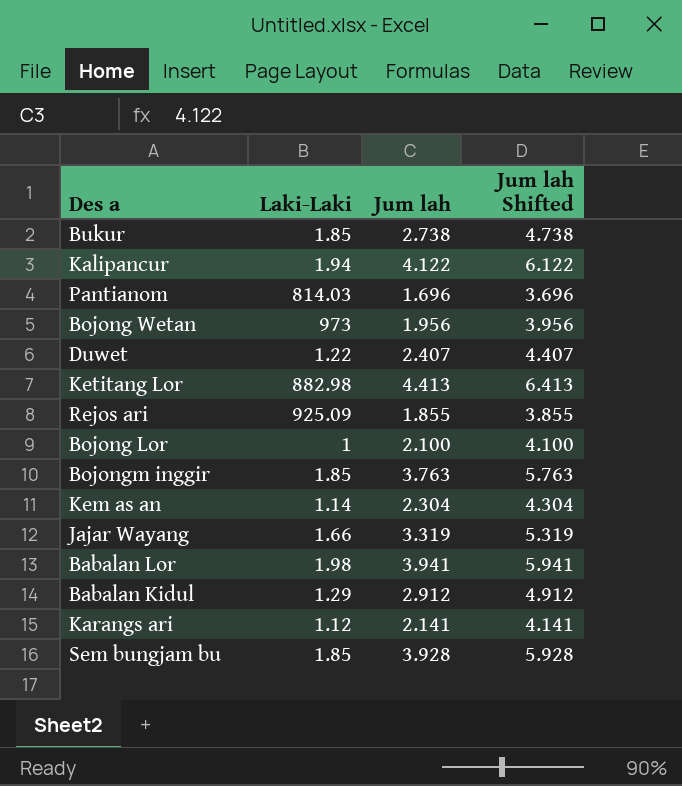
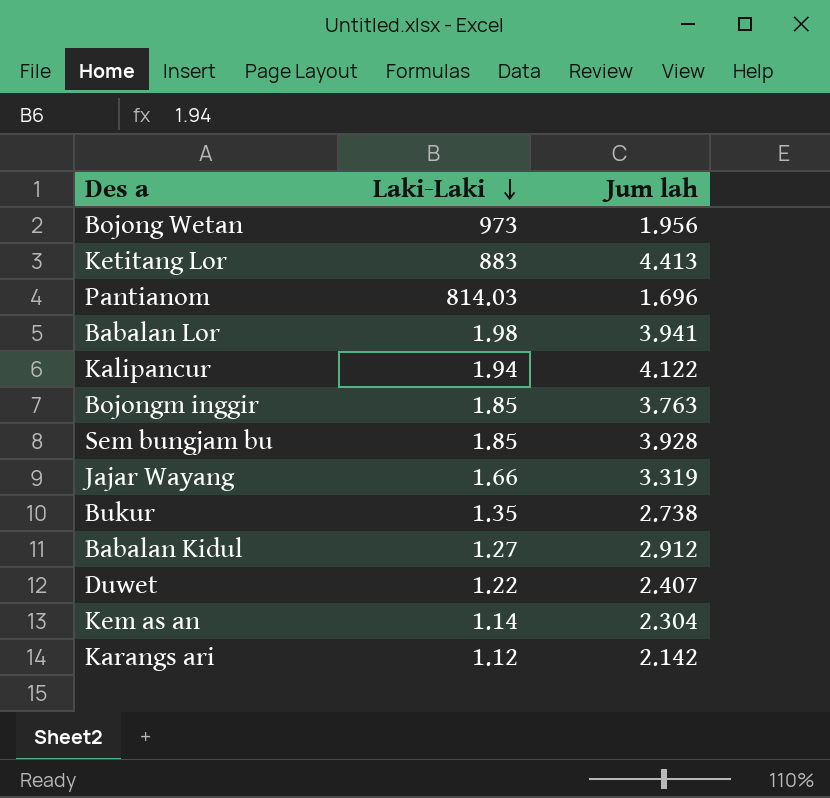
row order: none -> Laki-Laki descending
column Jum lah Shifted | formula: [Jum lah] + 2 -> none
row Rejos ari: 925.09 | 1.855 | 3.855 -> none
row Bojong Lor: 1 | 2.100 | 4.100 -> none
Ketitang Lor | Laki-Laki: 882.98 -> 883
Bukur | Laki-Laki: 1.85 -> 1.35
Babalan Kidul | Laki-Laki: 1.29 -> 1.27
Karangs ari | Jum lah: 2.141 -> 2.142

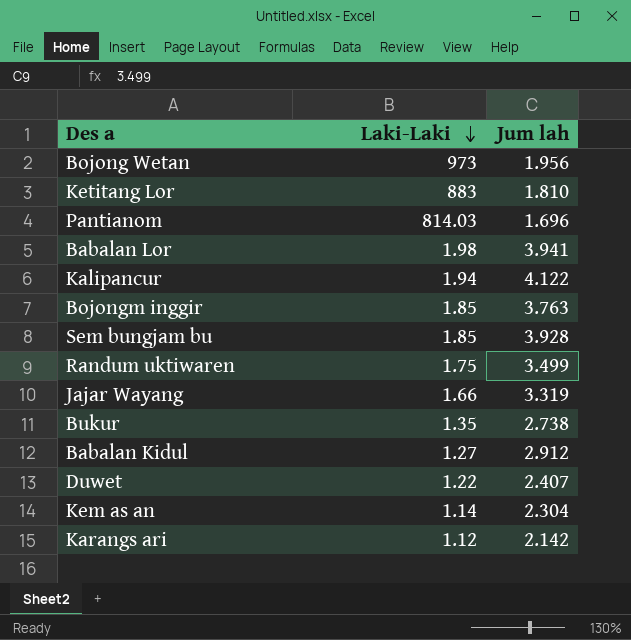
Ketitang Lor | Jum lah: 4.413 -> 1.810
row Randum uktiwaren: none -> 1.75 | 3.499

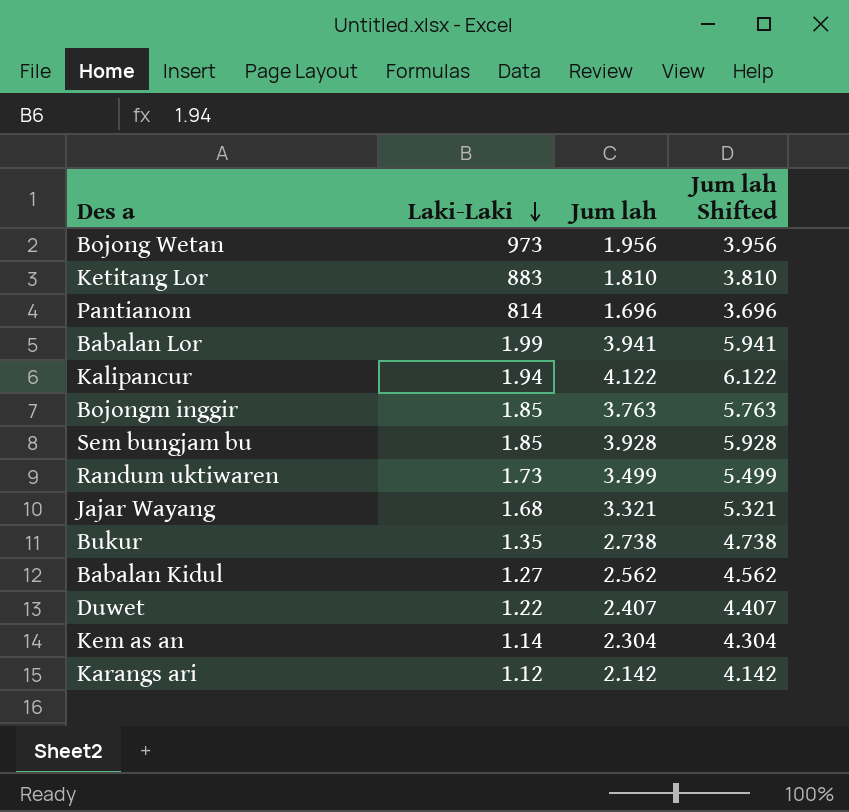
column Jum lah Shifted | formula: none -> [Jum lah] + 2
Pantianom | Laki-Laki: 814.03 -> 814
Babalan Lor | Laki-Laki: 1.98 -> 1.99
Randum uktiwaren | Laki-Laki: 1.75 -> 1.73
Jajar Wayang | Laki-Laki: 1.66 -> 1.68
Jajar Wayang | Jum lah: 3.319 -> 3.321
Babalan Kidul | Jum lah: 2.912 -> 2.562

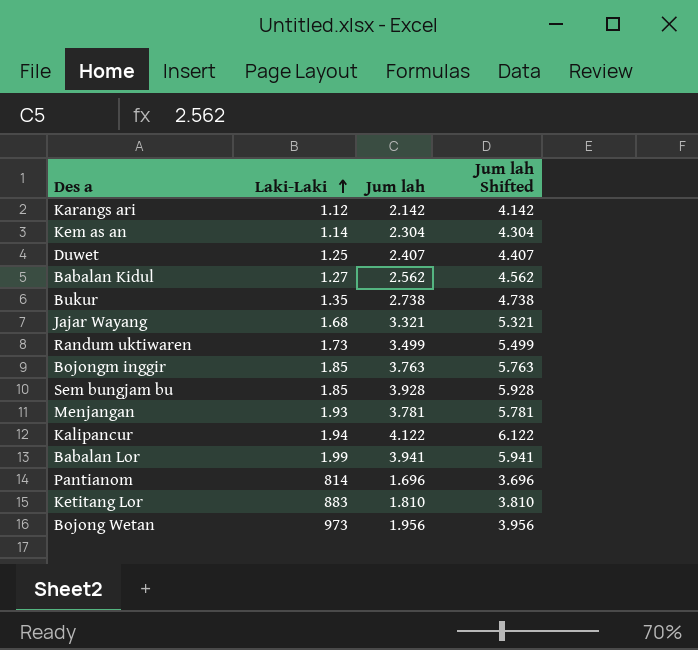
row order: Laki-Laki descending -> Laki-Laki ascending
Duwet | Laki-Laki: 1.22 -> 1.25
row Menjangan: none -> 1.93 | 3.781 | 5.781

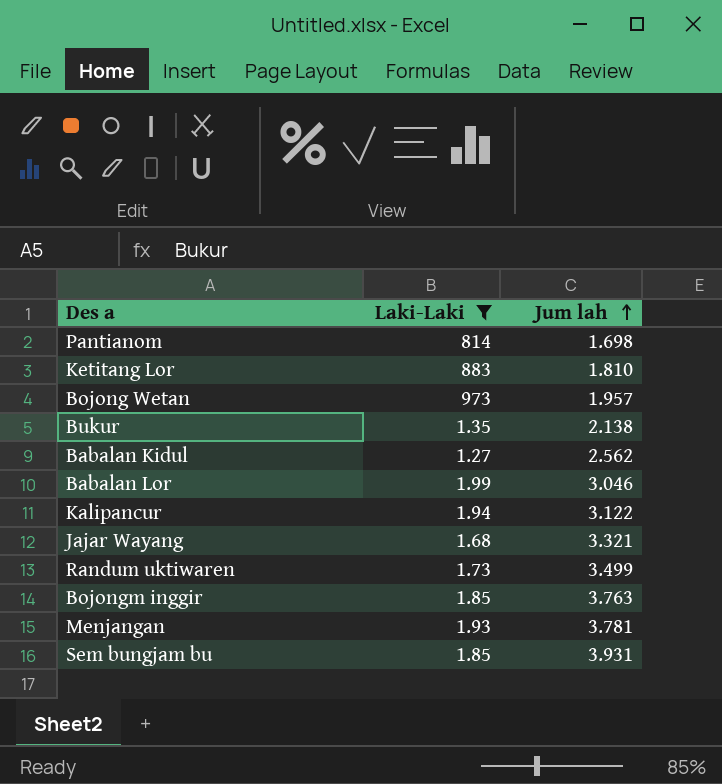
filter: none -> Laki-Laki >= 1.27
row order: Laki-Laki ascending -> Jum lah ascending
column Jum lah Shifted | formula: [Jum lah] + 2 -> none
Pantianom | Jum lah: 1.696 -> 1.698
Bojong Wetan | Jum lah: 1.956 -> 1.957
Bukur | Jum lah: 2.738 -> 2.138
Babalan Lor | Jum lah: 3.941 -> 3.046
Kalipancur | Jum lah: 4.122 -> 3.122
Sem bungjam bu | Jum lah: 3.928 -> 3.931

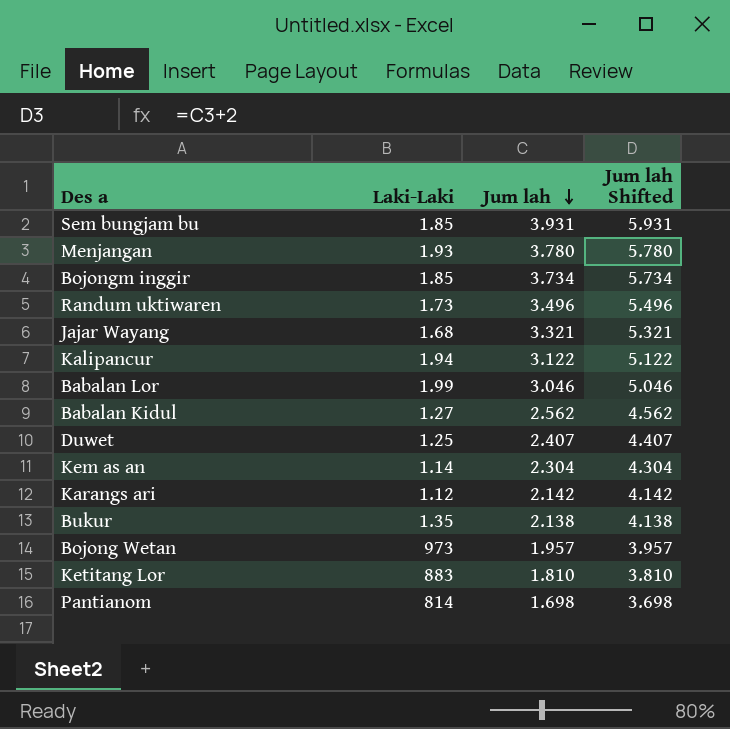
filter: Laki-Laki >= 1.27 -> none
row order: Jum lah ascending -> Jum lah descending
column Jum lah Shifted | formula: none -> [Jum lah] + 2
Menjangan | Jum lah: 3.781 -> 3.780
Bojongm inggir | Jum lah: 3.763 -> 3.734
Randum uktiwaren | Jum lah: 3.499 -> 3.496

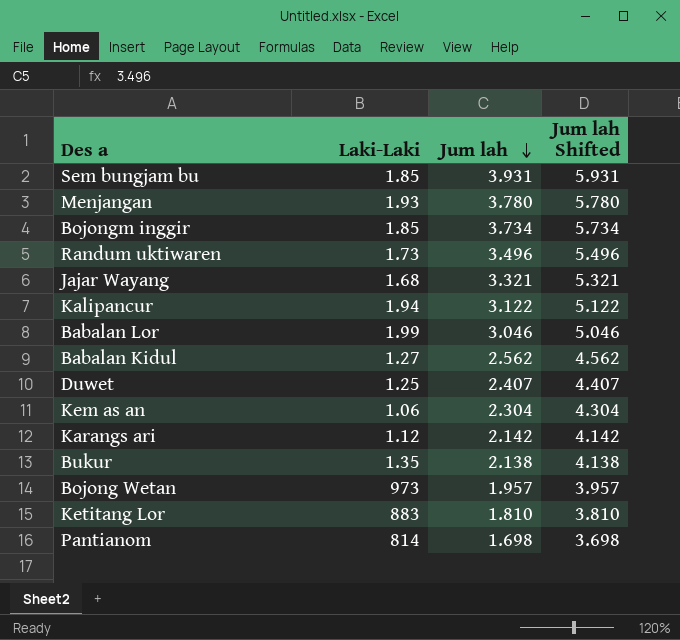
Kem as an | Laki-Laki: 1.14 -> 1.06

